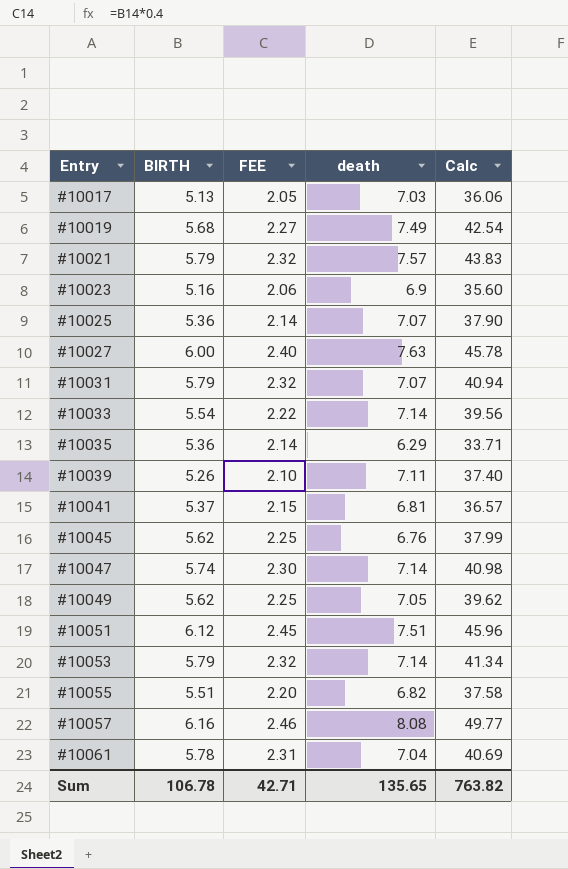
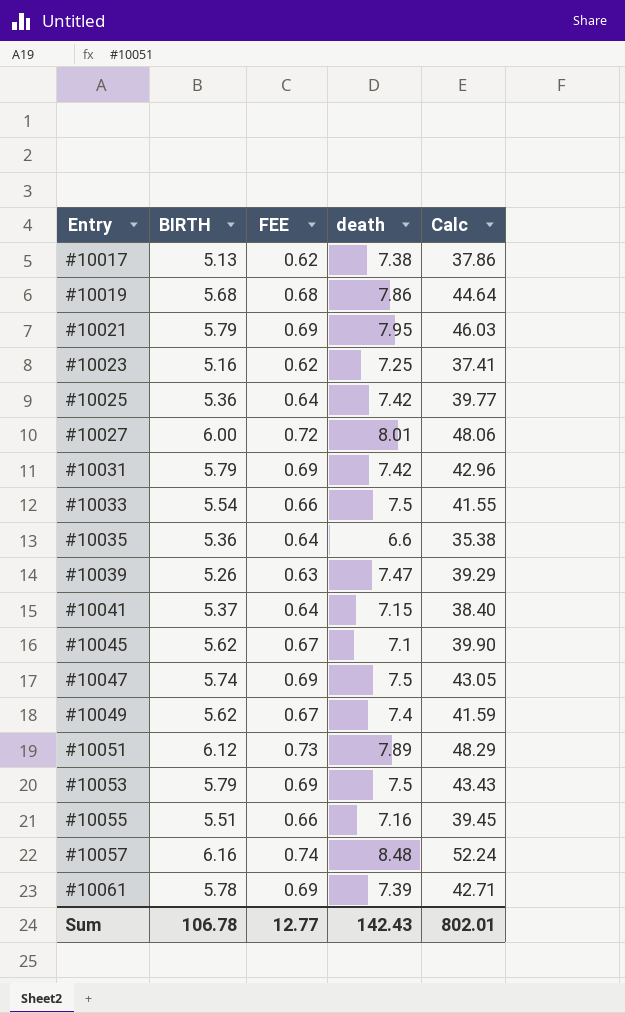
column FEE | formula: [BIRTH] * 0.4 -> [BIRTH] * 0.12
#10017 | death: 7.03 -> 7.38
#10017 | Calc: 36.06 -> 37.86
#10019 | death: 7.49 -> 7.86
#10019 | Calc: 42.54 -> 44.64
#10021 | death: 7.57 -> 7.95
#10021 | Calc: 43.83 -> 46.03
#10023 | death: 6.9 -> 7.25
#10023 | Calc: 35.60 -> 37.41
#10025 | death: 7.07 -> 7.42
#10025 | Calc: 37.90 -> 39.77
#10027 | death: 7.63 -> 8.01
#10027 | Calc: 45.78 -> 48.06
#10031 | death: 7.07 -> 7.42
#10031 | Calc: 40.94 -> 42.96
#10033 | death: 7.14 -> 7.5
#10033 | Calc: 39.56 -> 41.55
#10035 | death: 6.29 -> 6.6
#10035 | Calc: 33.71 -> 35.38
#10039 | death: 7.11 -> 7.47
#10039 | Calc: 37.40 -> 39.29
#10041 | death: 6.81 -> 7.15
#10041 | Calc: 36.57 -> 38.40
#10045 | death: 6.76 -> 7.1
#10045 | Calc: 37.99 -> 39.90
#10047 | death: 7.14 -> 7.5
#10047 | Calc: 40.98 -> 43.05
#10049 | death: 7.05 -> 7.4
#10049 | Calc: 39.62 -> 41.59
#10051 | death: 7.51 -> 7.89
#10051 | Calc: 45.96 -> 48.29
#10053 | death: 7.14 -> 7.5
#10053 | Calc: 41.34 -> 43.43
#10055 | death: 6.82 -> 7.16
#10055 | Calc: 37.58 -> 39.45
#10057 | death: 8.08 -> 8.48
#10057 | Calc: 49.77 -> 52.24
#10061 | death: 7.04 -> 7.39
#10061 | Calc: 40.69 -> 42.71
Sum | FEE: 42.71 -> 12.77
Sum | death: 135.65 -> 142.43
Sum | Calc: 763.82 -> 802.01

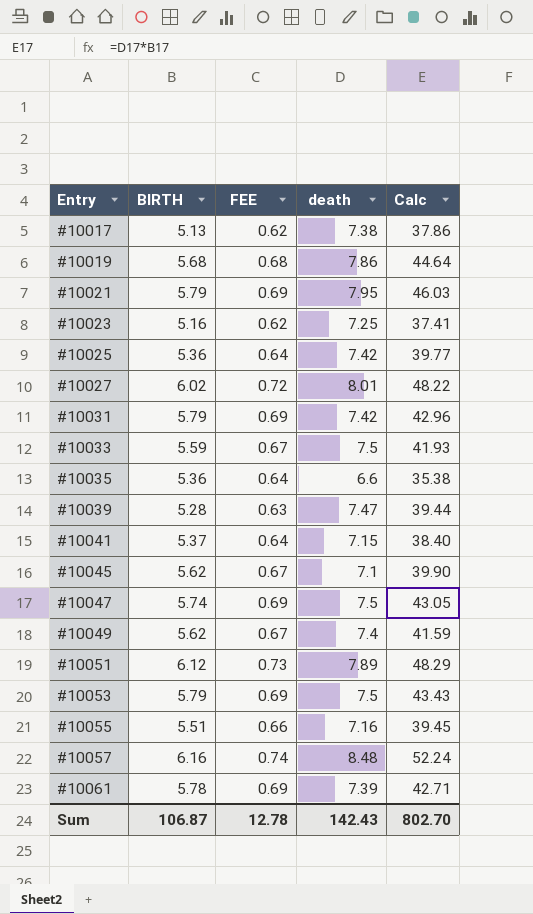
#10027 | BIRTH: 6.00 -> 6.02
#10027 | Calc: 48.06 -> 48.22
#10033 | BIRTH: 5.54 -> 5.59
#10033 | FEE: 0.66 -> 0.67
#10033 | Calc: 41.55 -> 41.93
#10039 | BIRTH: 5.26 -> 5.28
#10039 | Calc: 39.29 -> 39.44
Sum | BIRTH: 106.78 -> 106.87
Sum | FEE: 12.77 -> 12.78
Sum | Calc: 802.01 -> 802.70

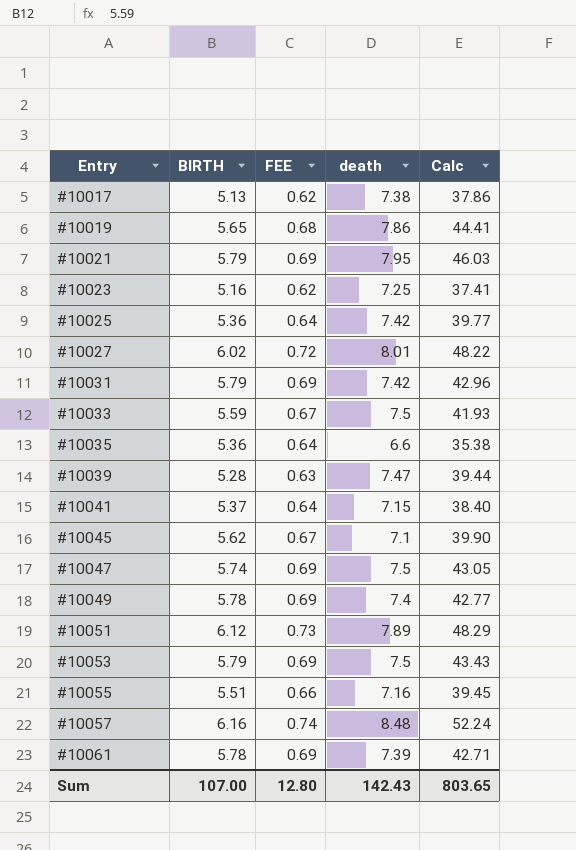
#10019 | BIRTH: 5.68 -> 5.65
#10019 | Calc: 44.64 -> 44.41
#10049 | BIRTH: 5.62 -> 5.78
#10049 | FEE: 0.67 -> 0.69
#10049 | Calc: 41.59 -> 42.77
Sum | BIRTH: 106.87 -> 107.00
Sum | FEE: 12.78 -> 12.80
Sum | Calc: 802.70 -> 803.65

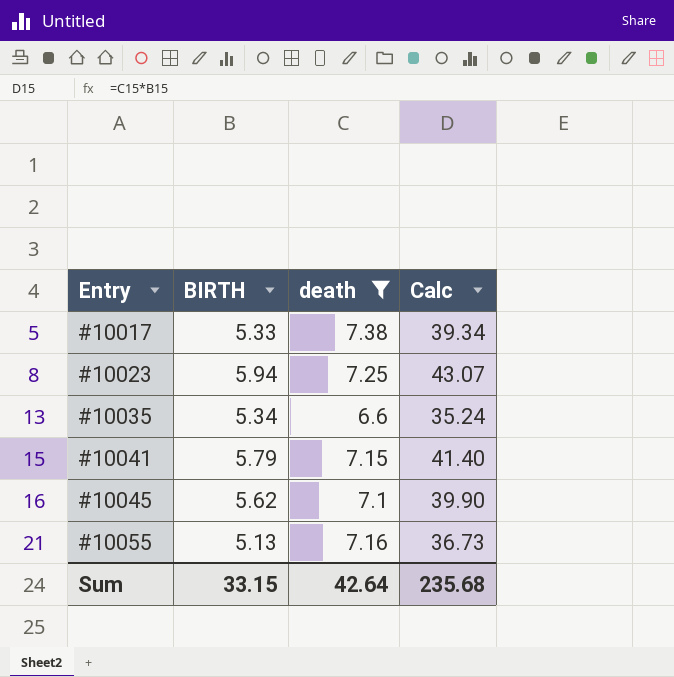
filter: none -> death <= 7.38
column FEE | formula: [BIRTH] * 0.12 -> none
#10017 | BIRTH: 5.13 -> 5.33
#10017 | Calc: 37.86 -> 39.34
#10023 | BIRTH: 5.16 -> 5.94
#10023 | Calc: 37.41 -> 43.07
#10035 | BIRTH: 5.36 -> 5.34
#10035 | Calc: 35.38 -> 35.24
#10041 | BIRTH: 5.37 -> 5.79
#10041 | Calc: 38.40 -> 41.40
#10055 | BIRTH: 5.51 -> 5.13
#10055 | Calc: 39.45 -> 36.73
Sum | BIRTH: 107.00 -> 33.15
Sum | death: 142.43 -> 42.64
Sum | Calc: 803.65 -> 235.68

